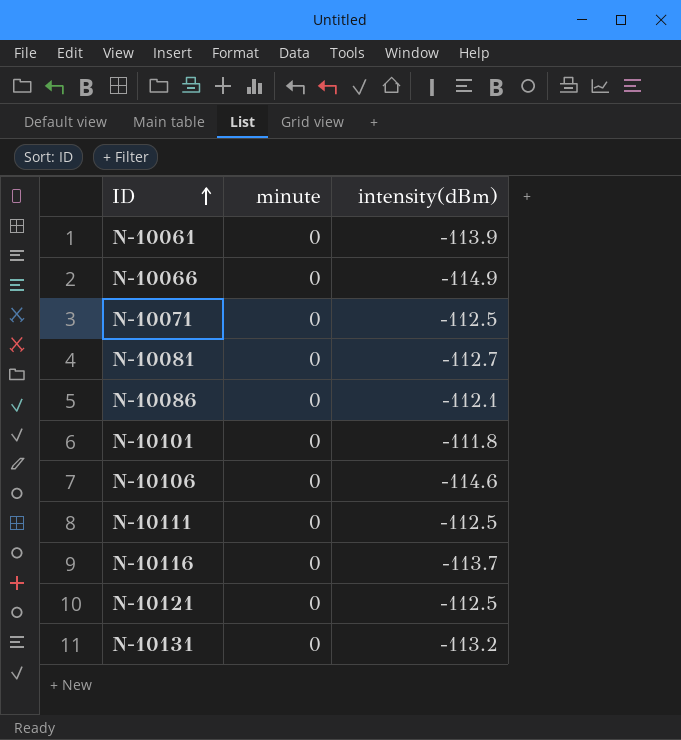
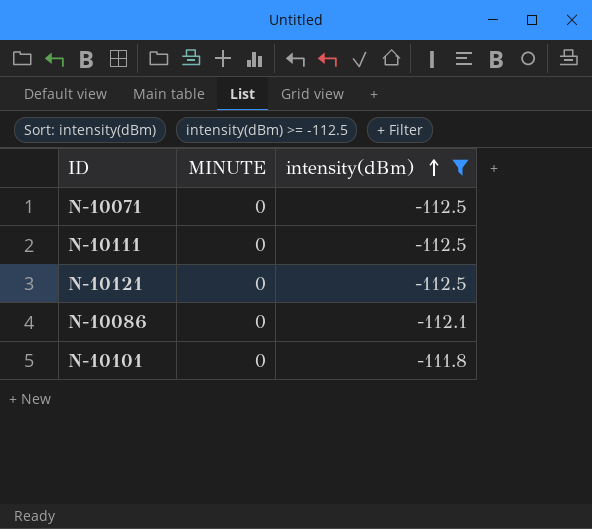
filter: none -> intensity(dBm) >= -112.5
row order: ID ascending -> intensity(dBm) ascending
column name: minute -> MINUTE

